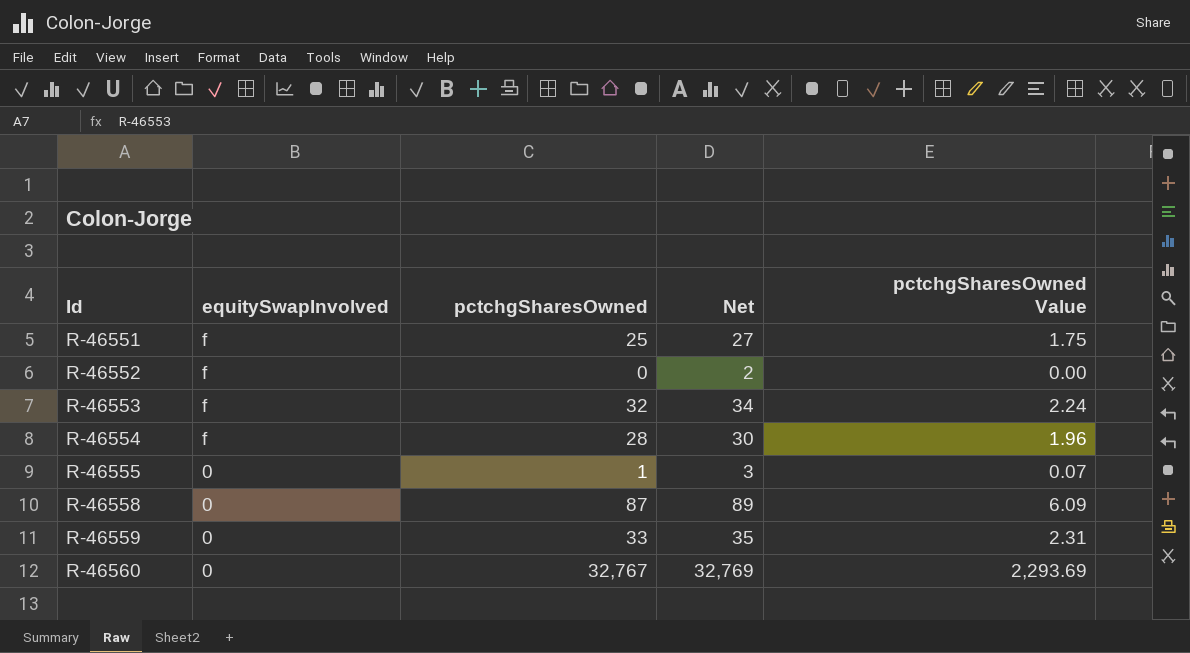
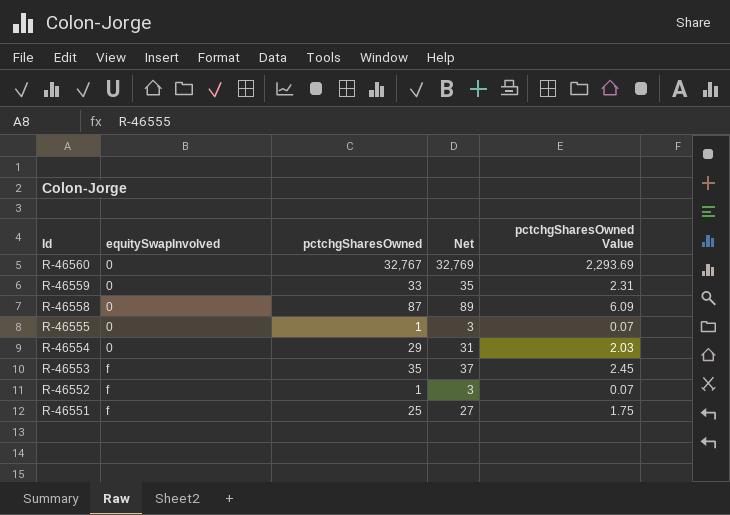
row order: Id ascending -> Id descending
R-46554 | equitySwapInvolved: f -> 0
R-46554 | pctchgSharesOwned: 28 -> 29
R-46554 | Net: 30 -> 31
R-46554 | pctchgSharesOwned Value: 1.96 -> 2.03
R-46553 | pctchgSharesOwned: 32 -> 35
R-46553 | Net: 34 -> 37
R-46553 | pctchgSharesOwned Value: 2.24 -> 2.45
R-46552 | pctchgSharesOwned: 0 -> 1
R-46552 | Net: 2 -> 3
R-46552 | pctchgSharesOwned Value: 0.00 -> 0.07

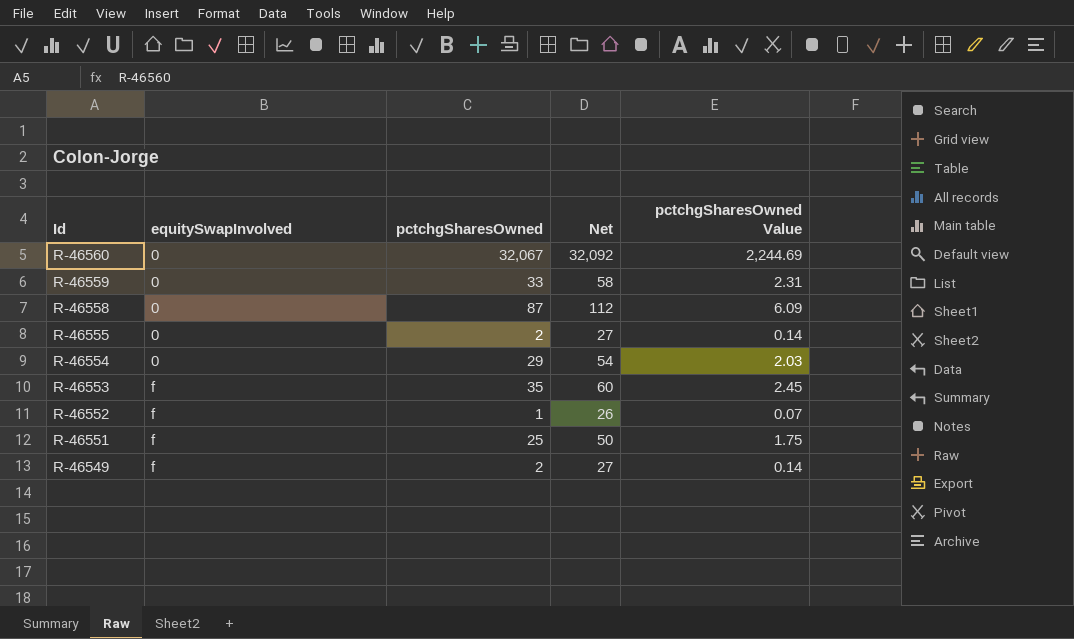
column Net | formula: [pctchgSharesOwned] + 2 -> [pctchgSharesOwned] + 25
R-46560 | pctchgSharesOwned: 32,767 -> 32,067
R-46560 | pctchgSharesOwned Value: 2,293.69 -> 2,244.69
R-46555 | pctchgSharesOwned: 1 -> 2
R-46555 | pctchgSharesOwned Value: 0.07 -> 0.14
row R-46549: none -> f | 2 | 27 | 0.14

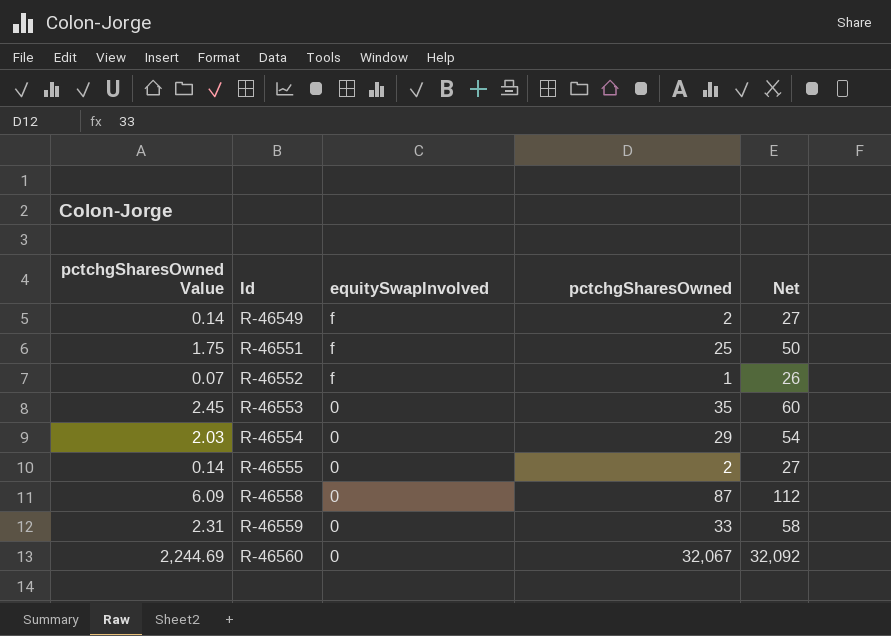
row order: Id descending -> Id ascending
column pctchgSharesOwned Value | position: 5 -> 1
R-46553 | equitySwapInvolved: f -> 0

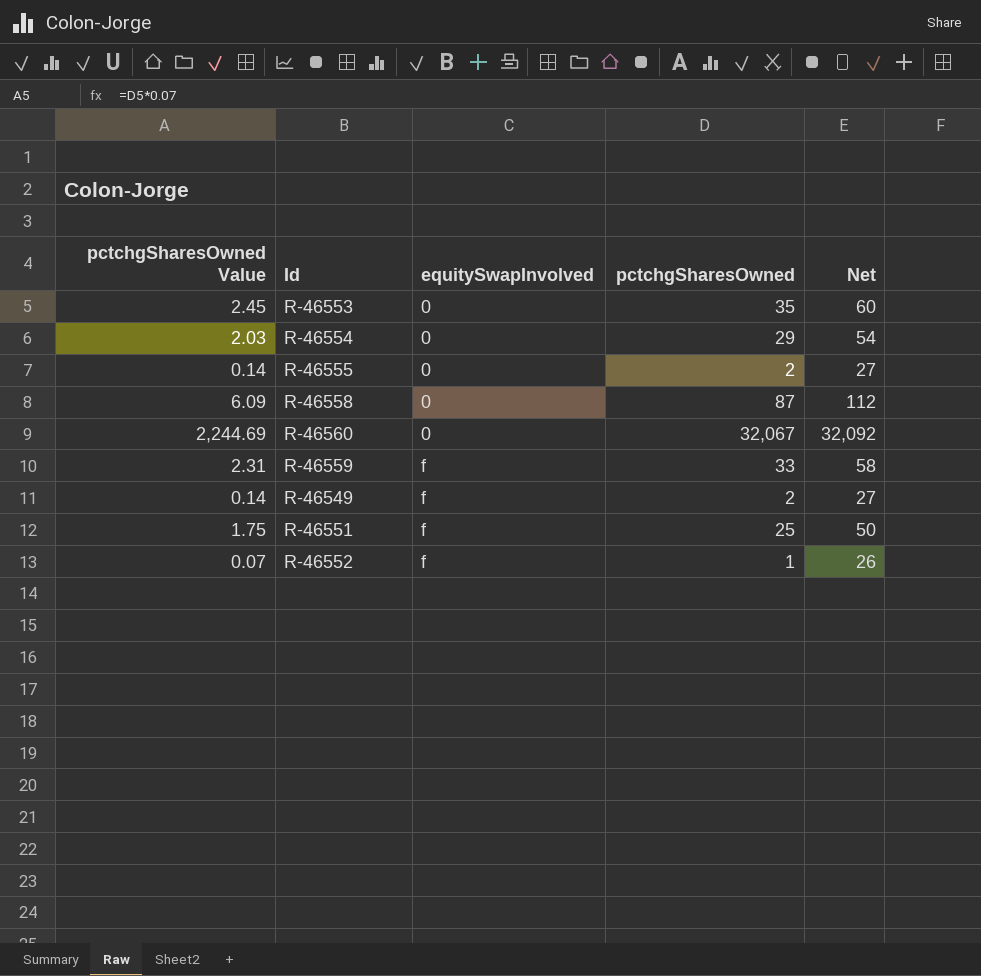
row order: Id ascending -> equitySwapInvolved ascending
R-46559 | equitySwapInvolved: 0 -> f

